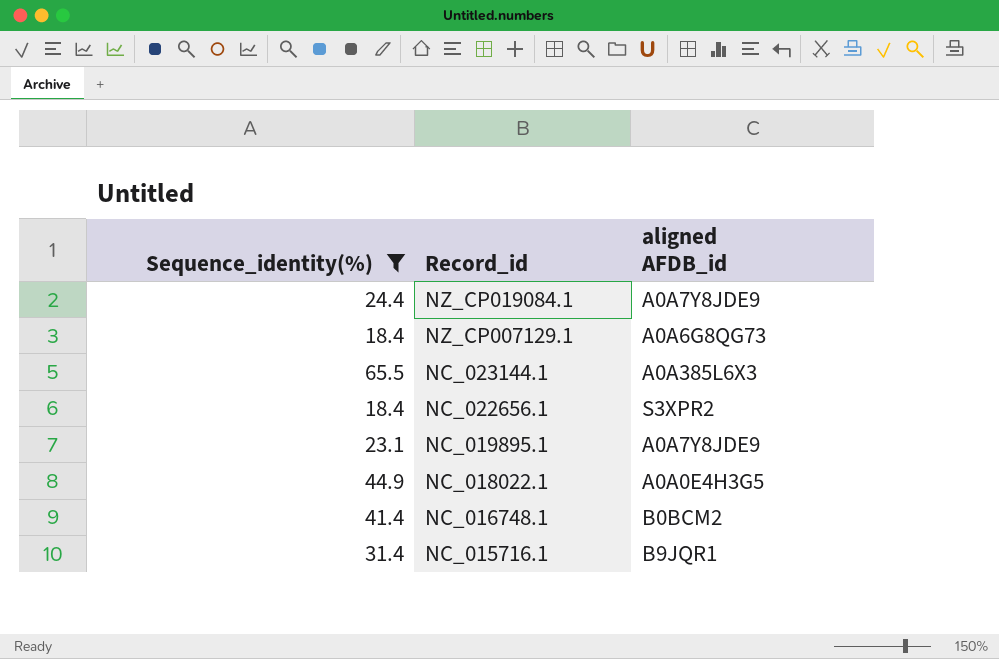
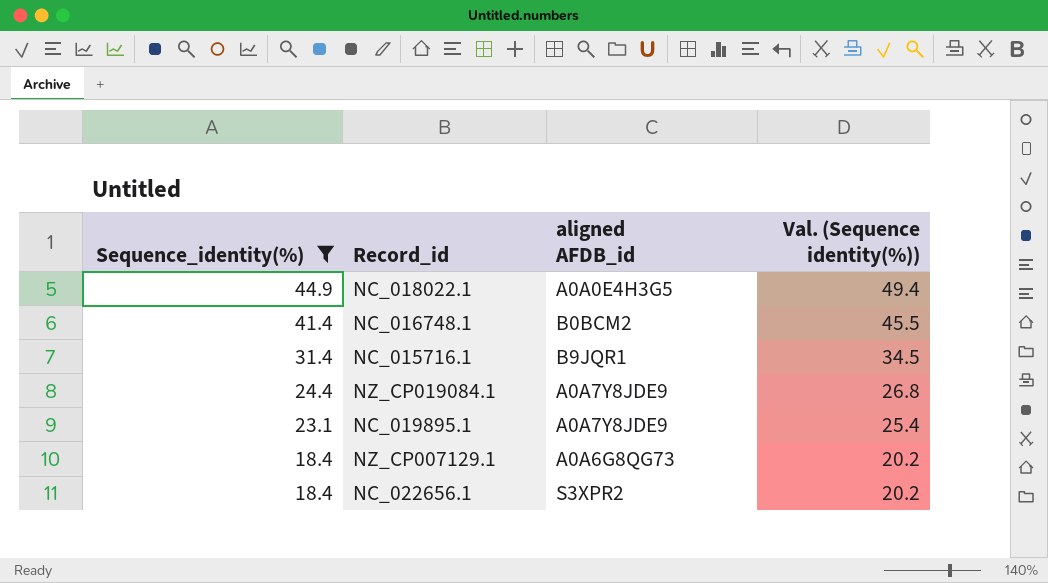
row order: Record_id descending -> Sequence_identity(%) descending
column Val. (Sequence identity(%)) | formula: none -> [Sequence_identity(%)] * 1.1
row NC_023144.1: 65.5 | A0A385L6X3 -> none

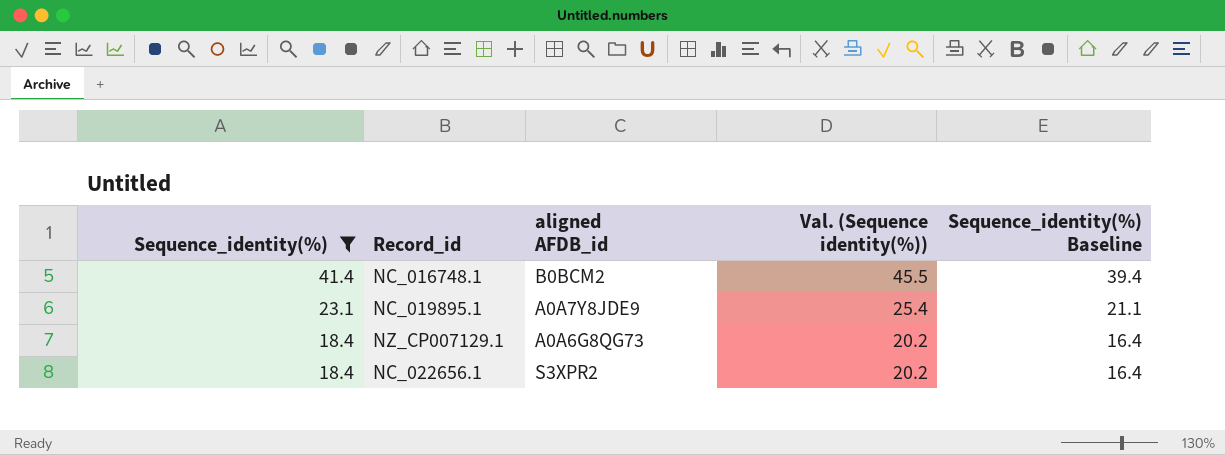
column Sequence_identity(%) Baseline | formula: none -> [Sequence_identity(%)] - 2
row NC_018022.1: 44.9 | A0A0E4H3G5 | 49.4 -> none
row NC_015716.1: 31.4 | B9JQR1 | 34.5 -> none
row NZ_CP019084.1: 24.4 | A0A7Y8JDE9 | 26.8 -> none

